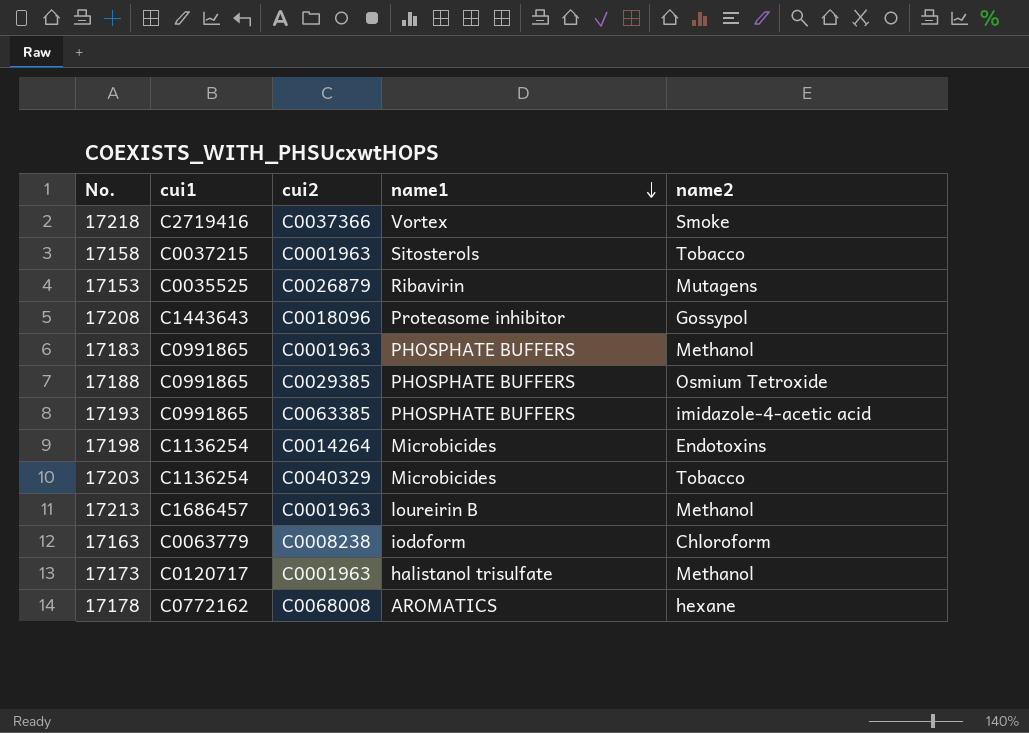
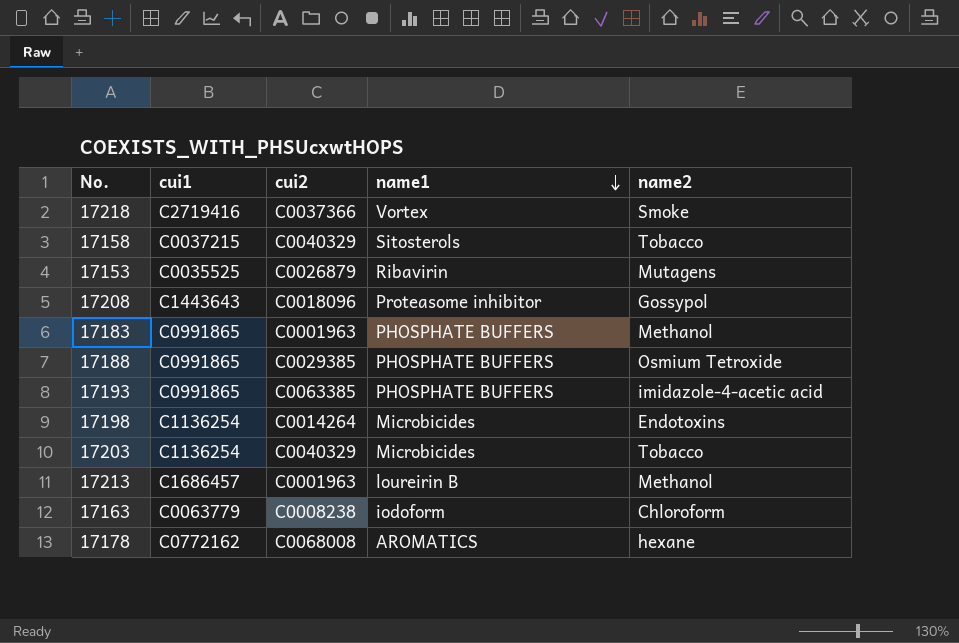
row 17173: C0120717 | C0001963 | halistanol trisulfate | Methanol -> none
17158 | cui2: C0001963 -> C0040329

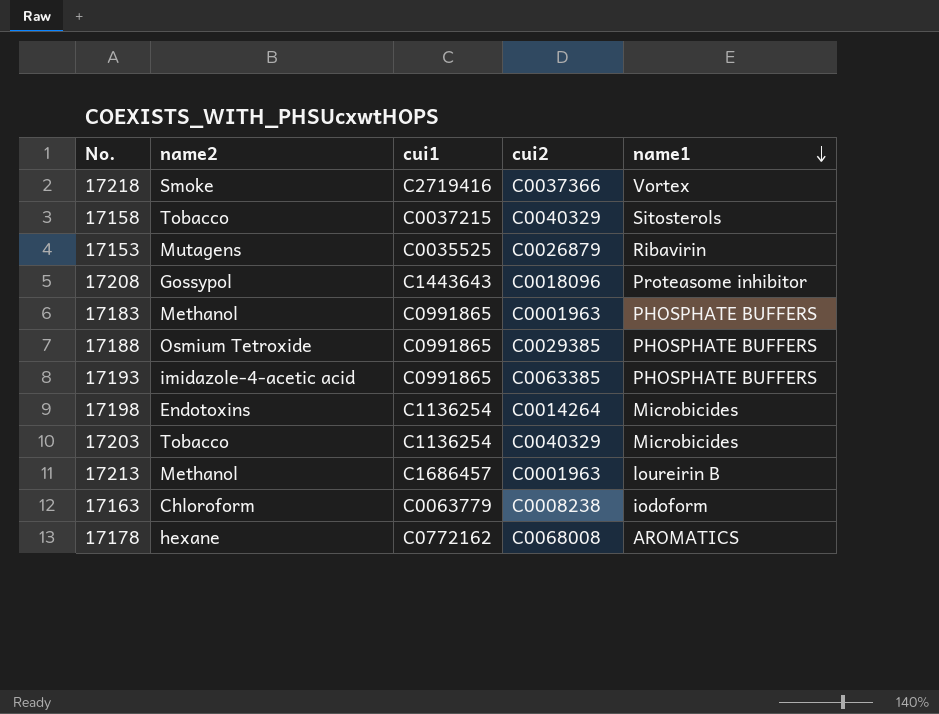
column name2 | position: 5 -> 2

